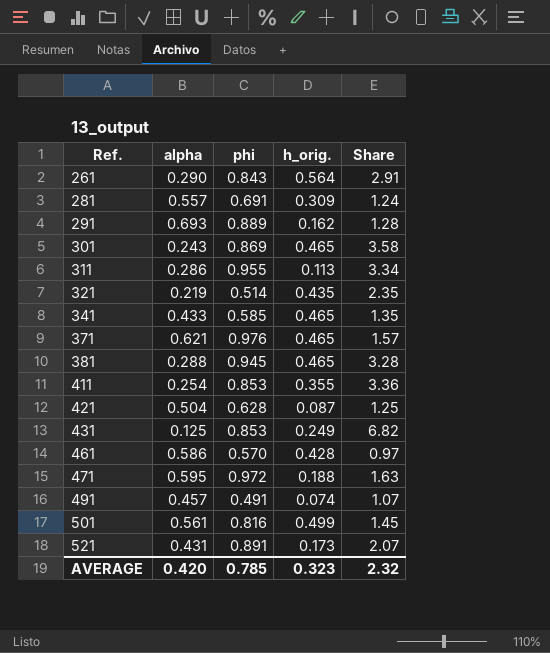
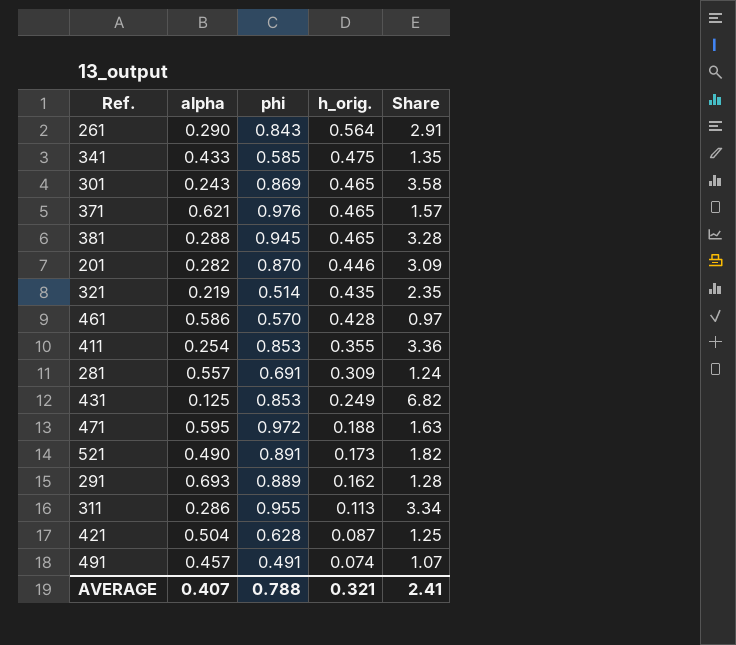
row order: Ref. ascending -> h_orig. descending
row 501: 0.561 | 0.816 | 0.499 | 1.45 -> none
341 | h_orig.: 0.465 -> 0.475
row 201: none -> 0.282 | 0.870 | 0.446 | 3.09
521 | alpha: 0.431 -> 0.490
521 | Share: 2.07 -> 1.82
AVERAGE | alpha: 0.420 -> 0.407
AVERAGE | phi: 0.785 -> 0.788
AVERAGE | h_orig.: 0.323 -> 0.321
AVERAGE | Share: 2.32 -> 2.41

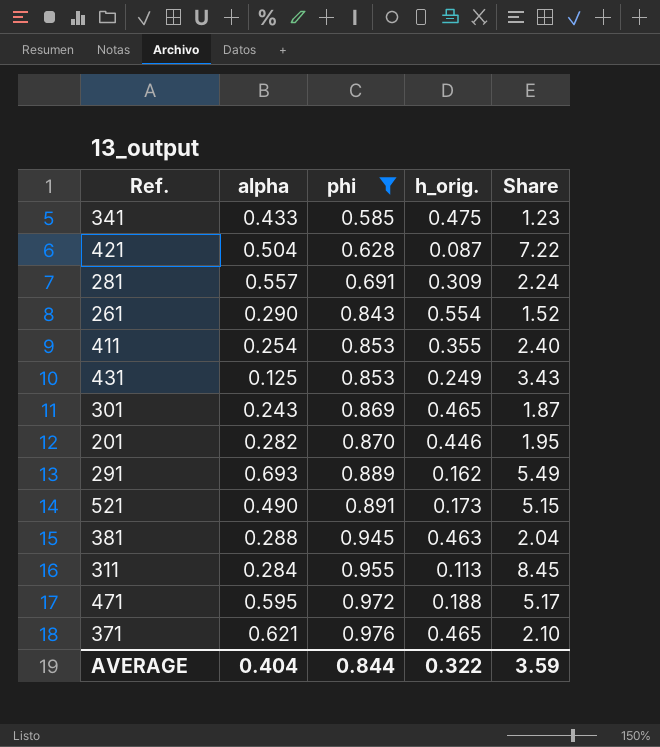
filter: none -> phi >= 0.585
row order: h_orig. descending -> phi ascending
column Share | formula: [phi] / [alpha] -> [phi] / [h_orig.]
261 | h_orig.: 0.564 -> 0.554
381 | h_orig.: 0.465 -> 0.463
311 | alpha: 0.286 -> 0.284
AVERAGE | alpha: 0.407 -> 0.404
AVERAGE | phi: 0.788 -> 0.844
AVERAGE | h_orig.: 0.321 -> 0.322
AVERAGE | Share: 2.41 -> 3.59

